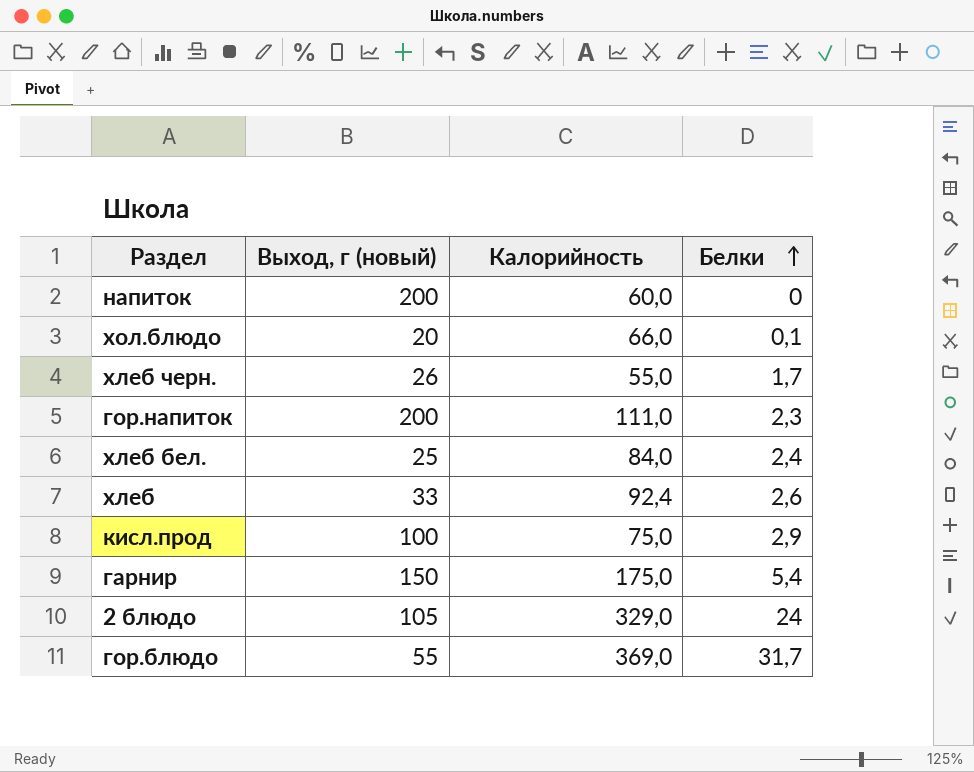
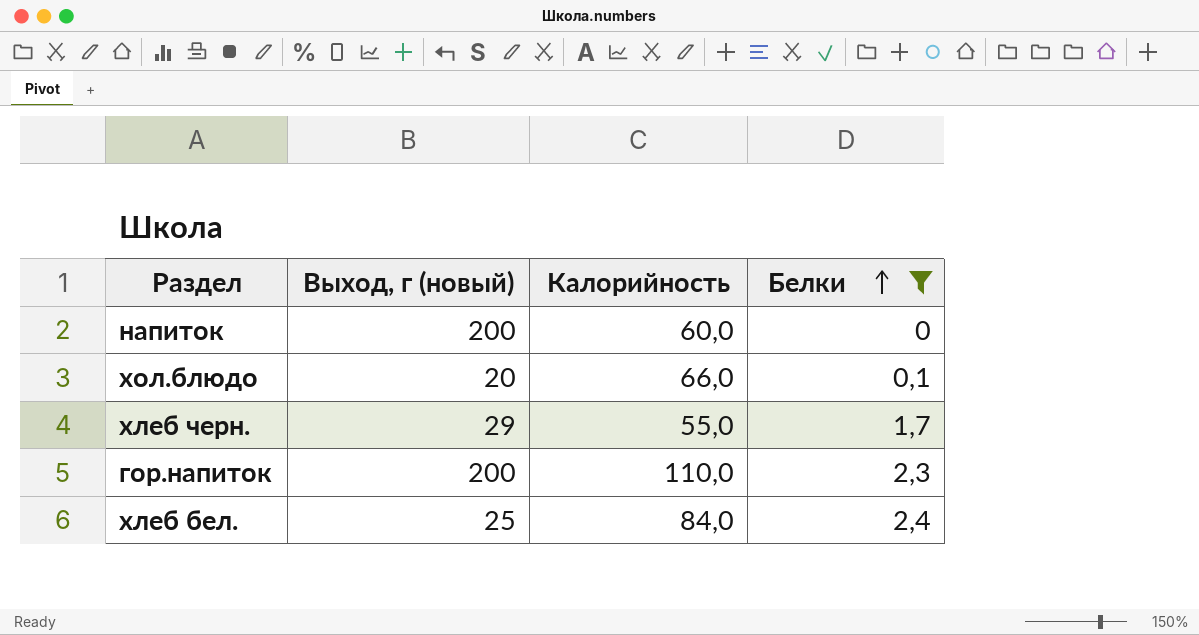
filter: none -> Белки <= 2,4
хлеб черн. | Выход, г (новый): 26 -> 29
гор.напиток | Калорийность: 111,0 -> 110,0

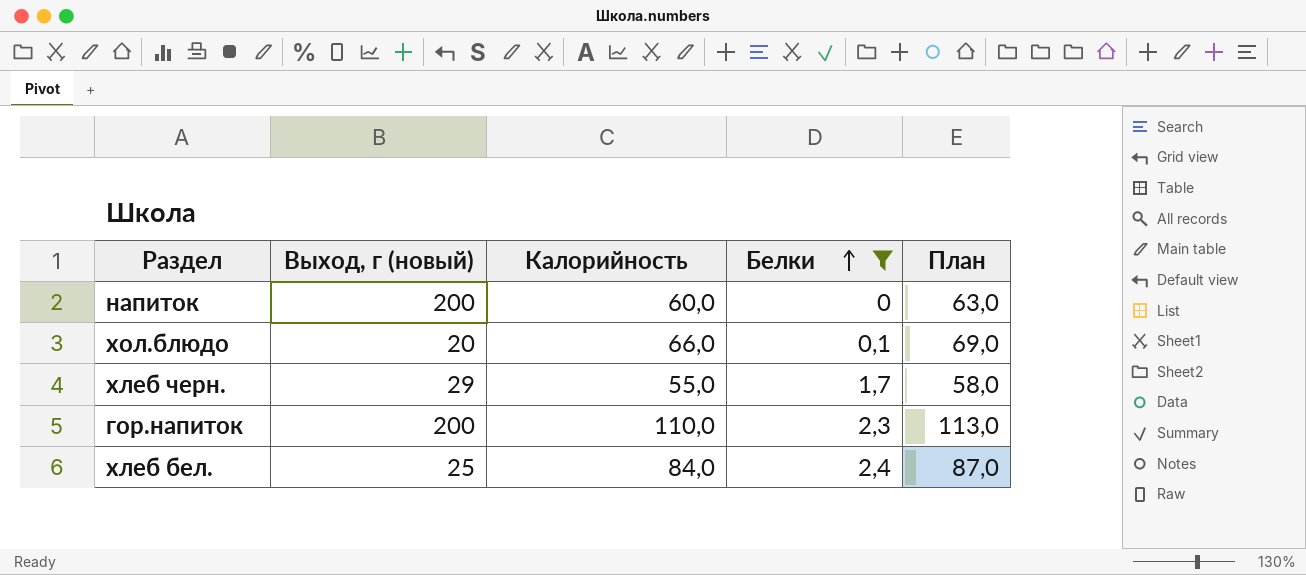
column План | formula: none -> [Калорийность] + 3

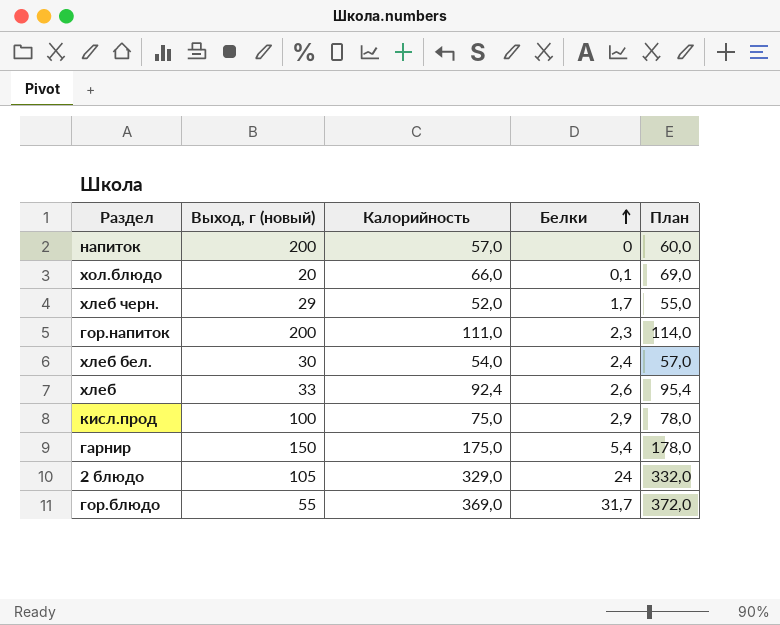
filter: Белки <= 2,4 -> none
напиток | Калорийность: 60,0 -> 57,0
напиток | План: 63,0 -> 60,0
хлеб черн. | Калорийность: 55,0 -> 52,0
хлеб черн. | План: 58,0 -> 55,0
гор.напиток | Калорийность: 110,0 -> 111,0
гор.напиток | План: 113,0 -> 114,0
хлеб бел. | Выход, г (новый): 25 -> 30
хлеб бел. | Калорийность: 84,0 -> 54,0
хлеб бел. | План: 87,0 -> 57,0

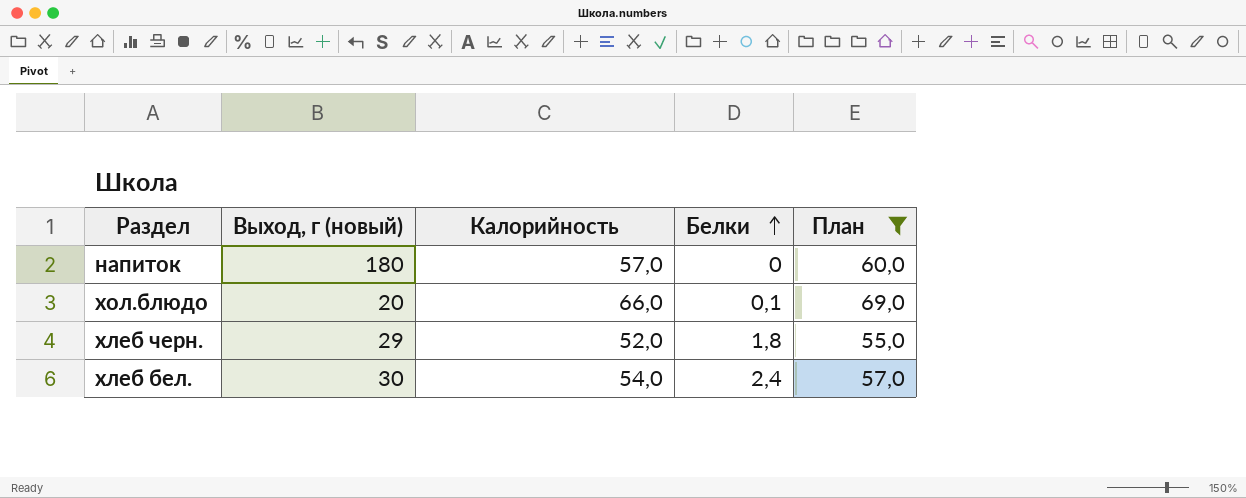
filter: none -> План <= 69,0
напиток | Выход, г (новый): 200 -> 180
хлеб черн. | Белки: 1,7 -> 1,8

